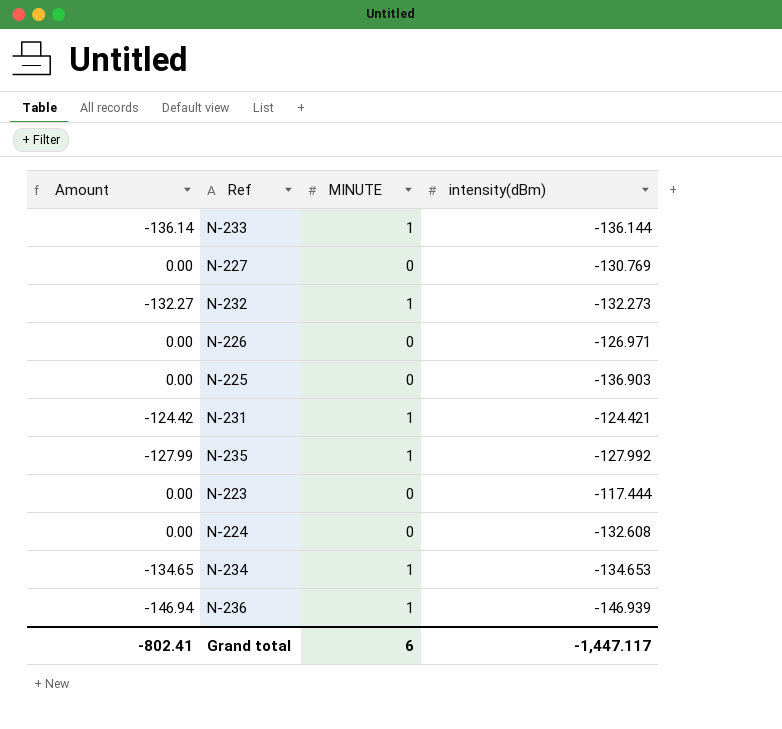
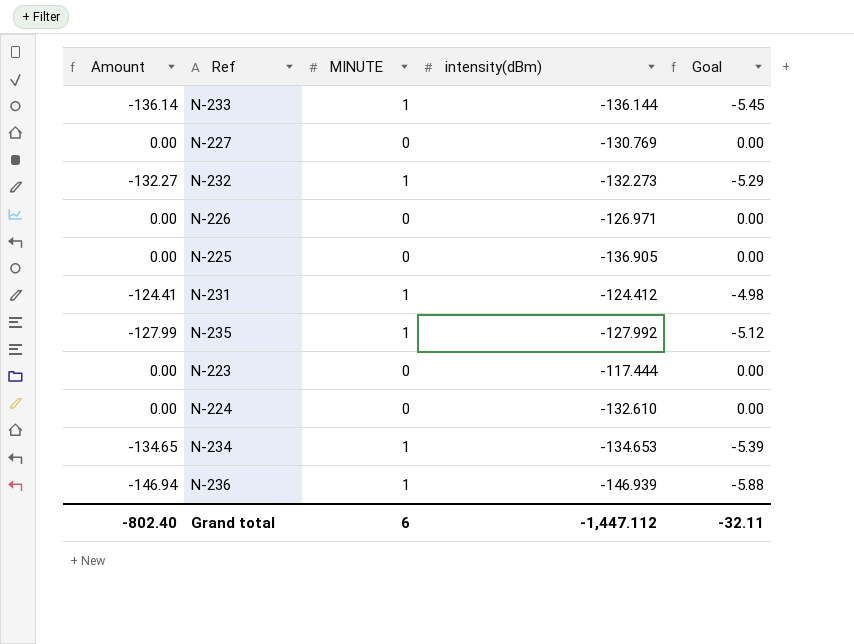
column Goal | formula: none -> [Amount] * 0.04
N-225 | intensity(dBm): -136.903 -> -136.905
N-231 | Amount: -124.42 -> -124.41
N-231 | intensity(dBm): -124.421 -> -124.412
N-224 | intensity(dBm): -132.608 -> -132.610
Grand total | Amount: -802.41 -> -802.40
Grand total | intensity(dBm): -1,447.117 -> -1,447.112

